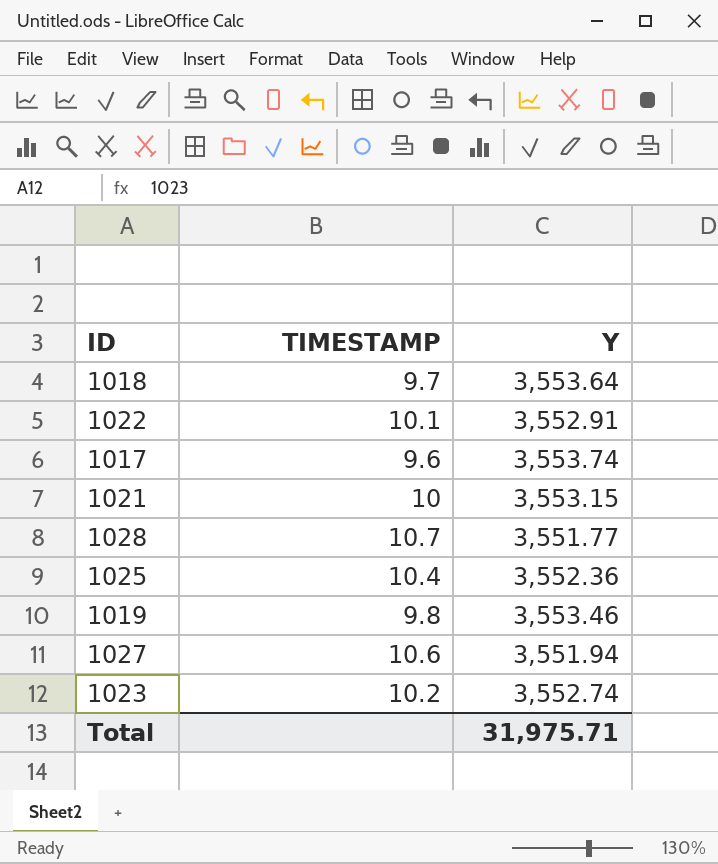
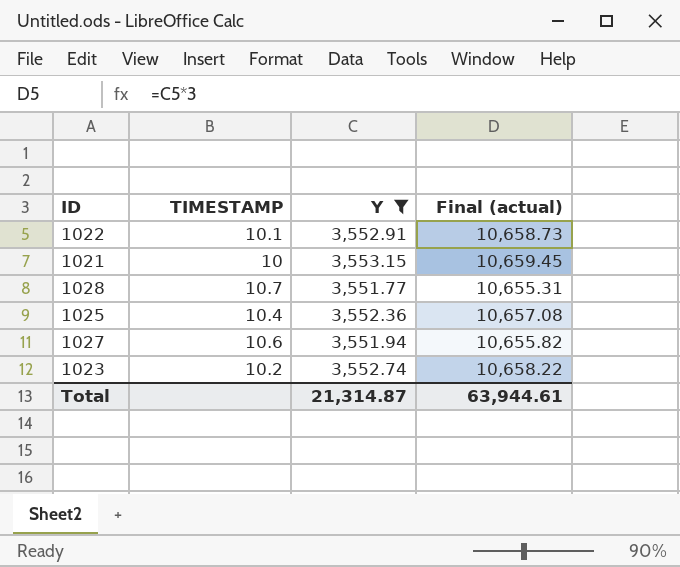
filter: none -> Y <= 3,553.15
column Final (actual) | formula: none -> [Y] * 3
Total | Y: 31,975.71 -> 21,314.87

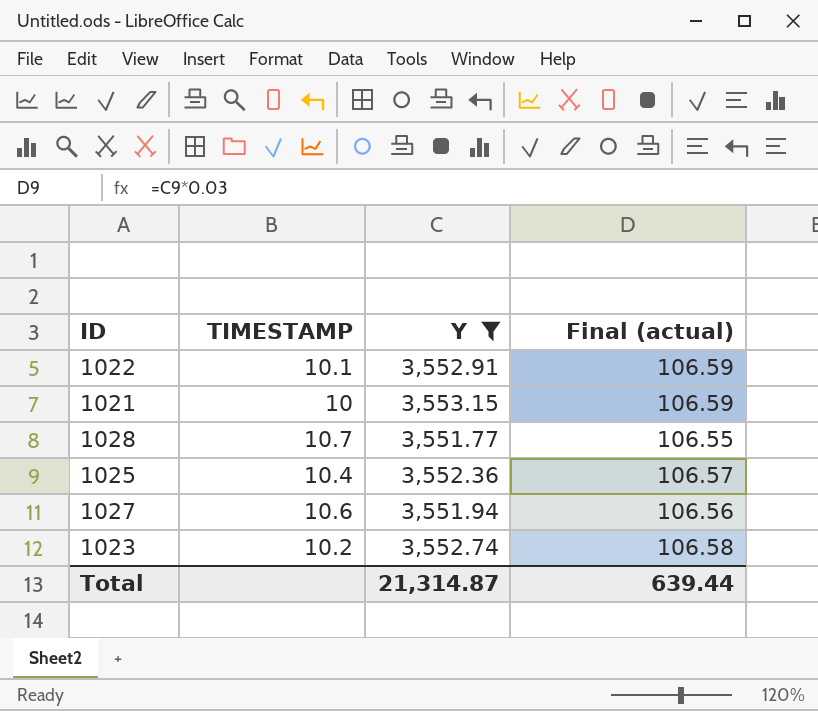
column Final (actual) | formula: [Y] * 3 -> [Y] * 0.03
Total | Final (actual): 63,944.61 -> 639.44

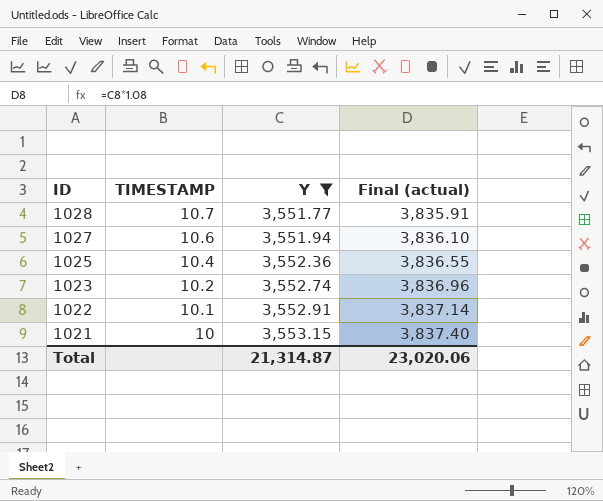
row order: none -> ID descending
column Final (actual) | formula: [Y] * 0.03 -> [Y] * 1.08
Total | Final (actual): 639.44 -> 23,020.06

